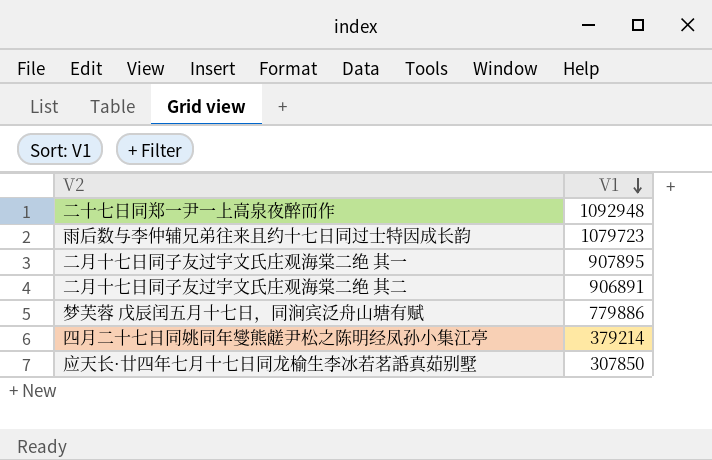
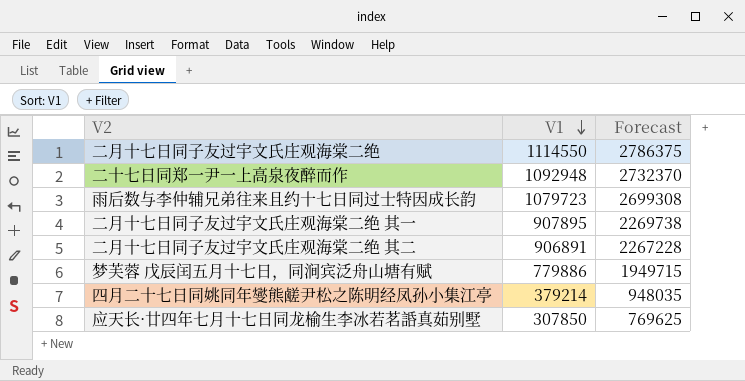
column Forecast | formula: none -> [V1] * 2.5
row 二月十七日同子友过宇文氏庄观海棠二绝: none -> 1114550 | 2786375

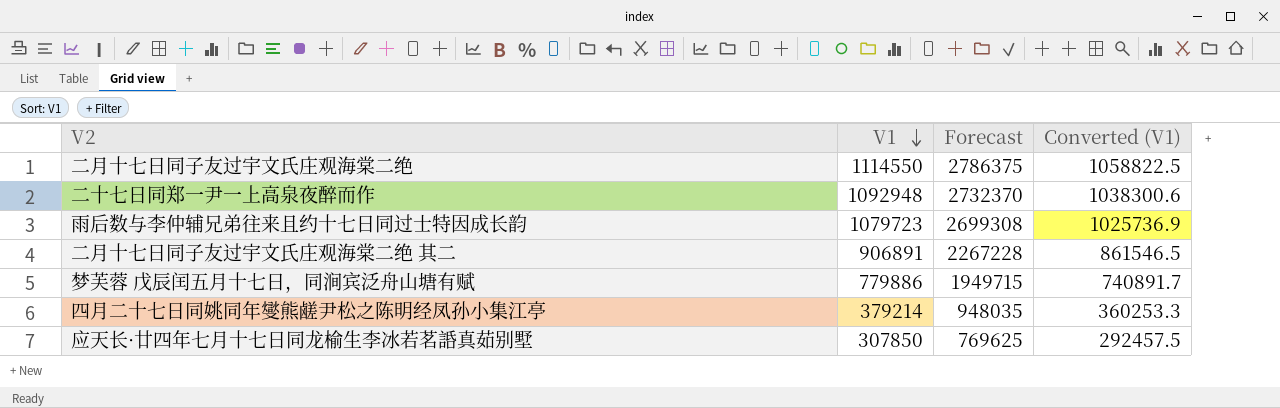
column Converted (V1) | formula: none -> [V1] * 0.95
row 二月十七日同子友过宇文氏庄观海棠二绝 其一: 907895 | 2269738 -> none

